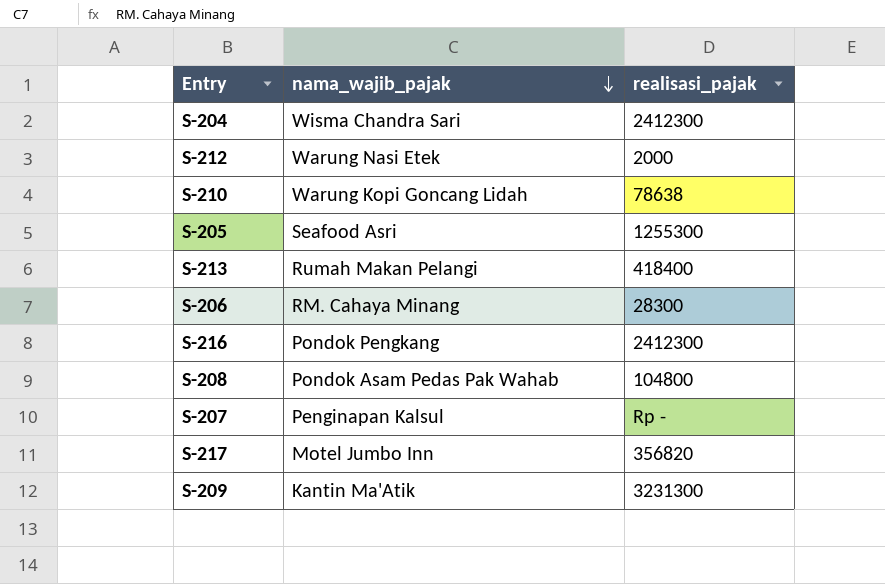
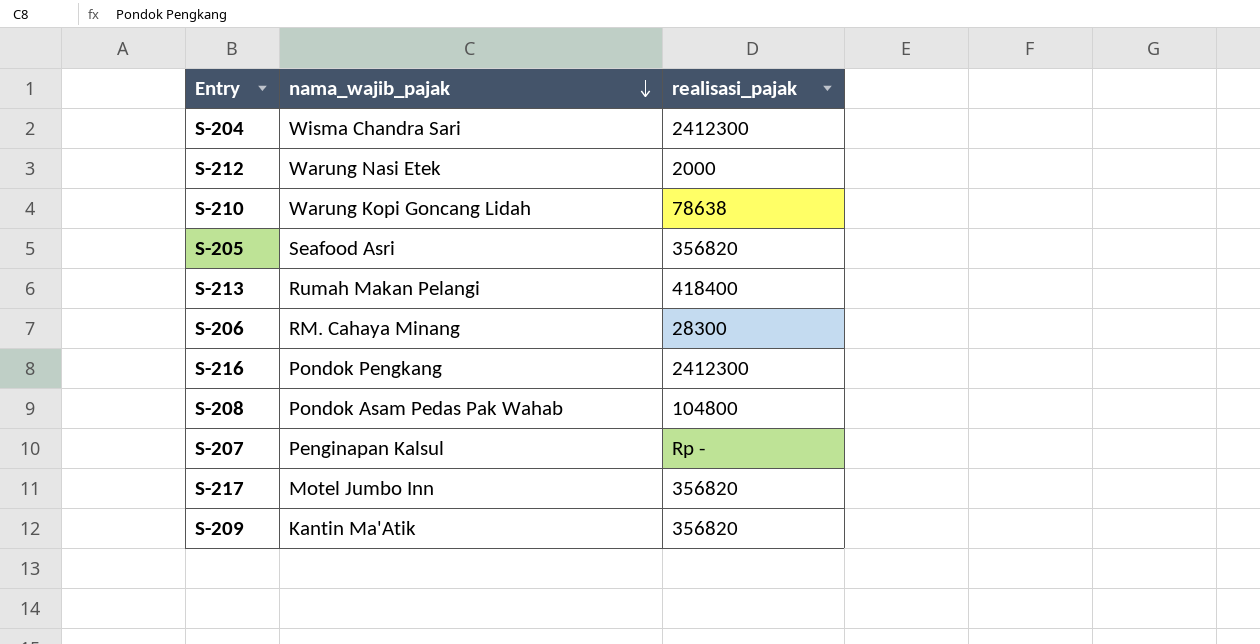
S-205 | realisasi_pajak: 1255300 -> 356820
S-209 | realisasi_pajak: 3231300 -> 356820

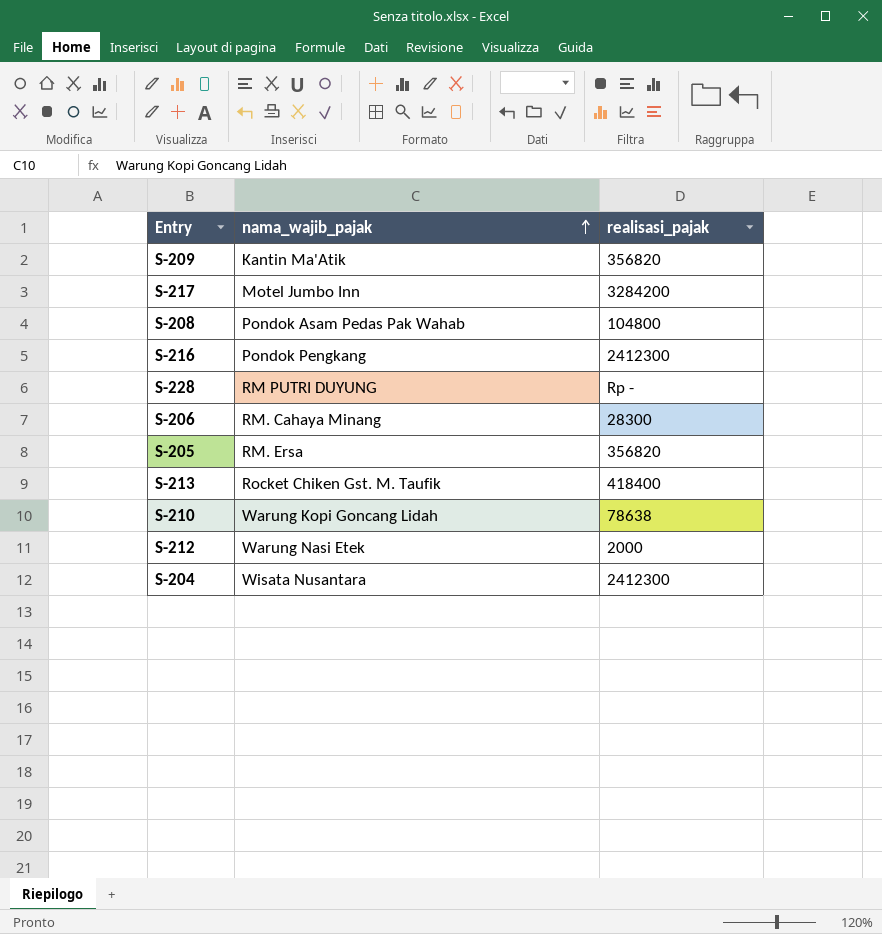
row order: nama_wajib_pajak descending -> nama_wajib_pajak ascending
row S-207: Penginapan Kalsul | Rp - -> none
S-217 | realisasi_pajak: 356820 -> 3284200
row S-228: none -> RM PUTRI DUYUNG | Rp -
S-205 | nama_wajib_pajak: Seafood Asri -> RM. Ersa
S-213 | nama_wajib_pajak: Rumah Makan Pelangi -> Rocket Chiken Gst. M. Taufik
S-204 | nama_wajib_pajak: Wisma Chandra Sari -> Wisata Nusantara

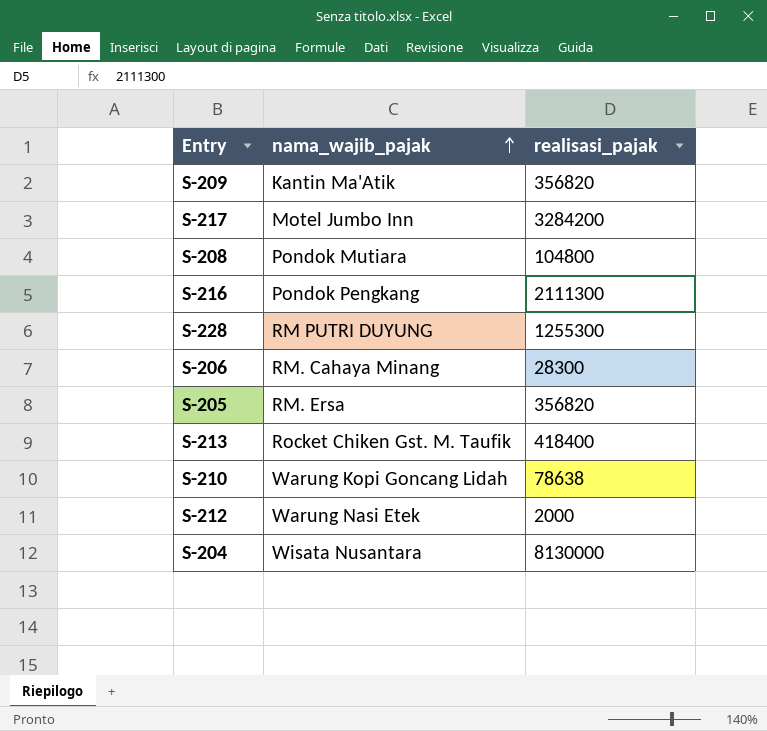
S-208 | nama_wajib_pajak: Pondok Asam Pedas Pak Wahab -> Pondok Mutiara
S-216 | realisasi_pajak: 2412300 -> 2111300
S-228 | realisasi_pajak: Rp - -> 1255300
S-204 | realisasi_pajak: 2412300 -> 8130000

